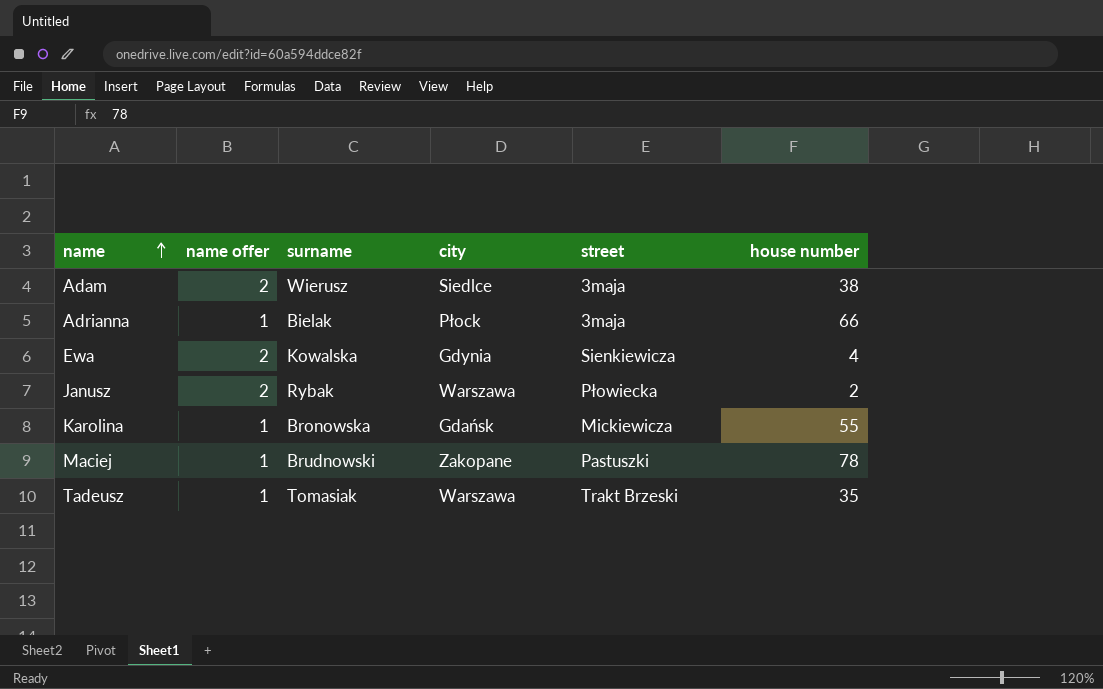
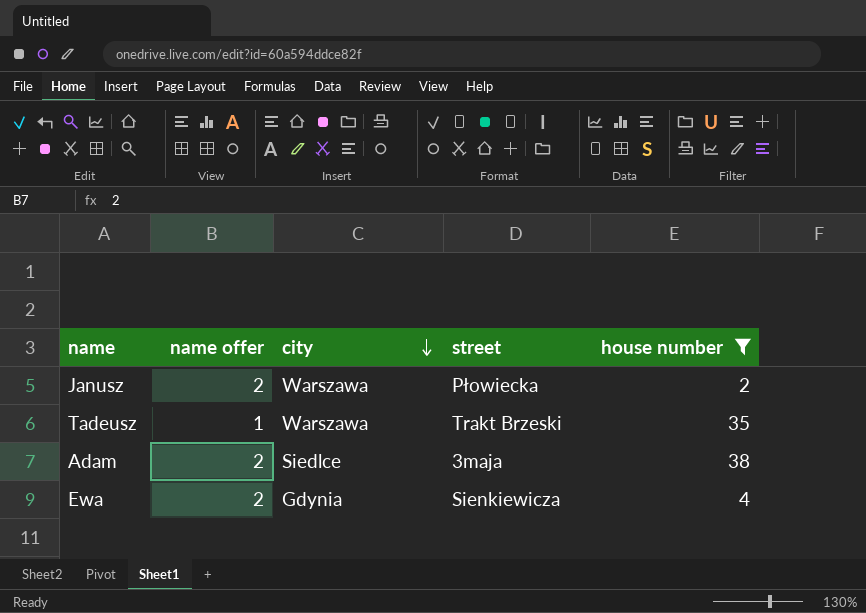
filter: none -> house number <= 38
row order: name ascending -> city descending
column surname | position: 3 -> none

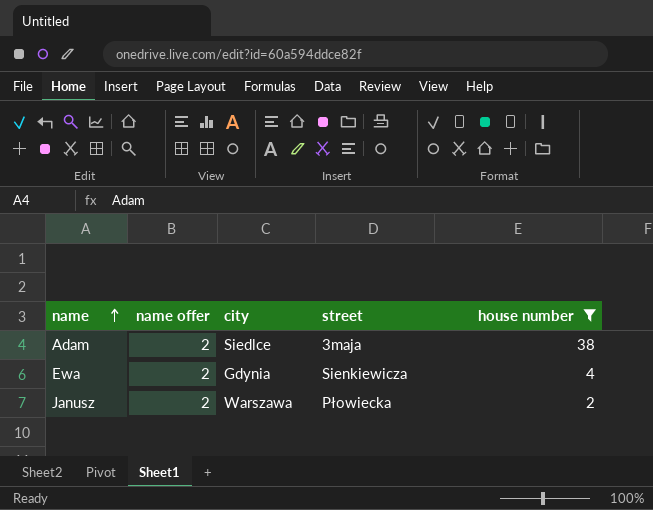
row order: city descending -> name ascending
row Tadeusz: 1 | Warszawa | Trakt Brzeski | 35 -> none

